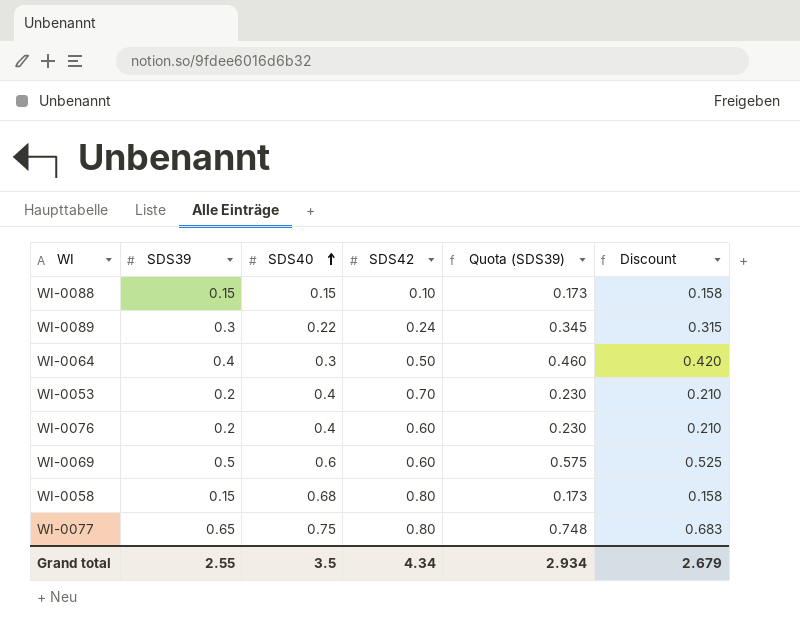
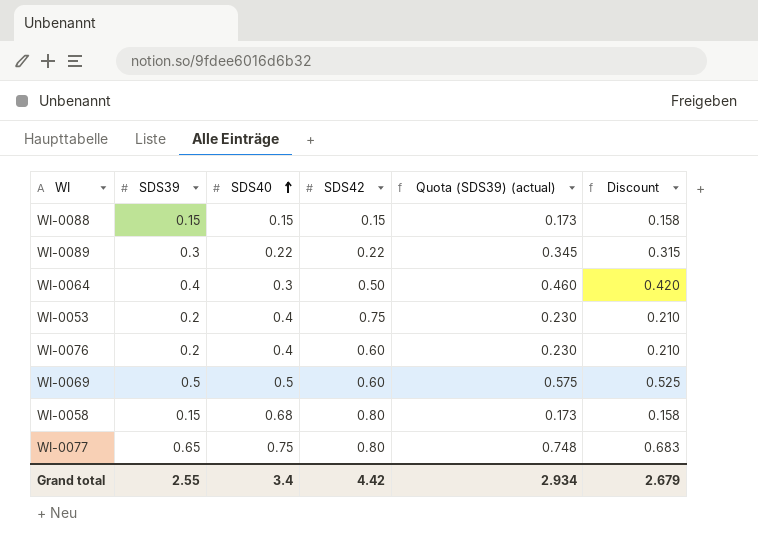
column name: Quota (SDS39) -> Quota (SDS39) (actual)
WI-0088 | SDS42: 0.10 -> 0.15
WI-0089 | SDS42: 0.24 -> 0.22
WI-0053 | SDS42: 0.70 -> 0.75
WI-0069 | SDS40: 0.6 -> 0.5
Grand total | SDS40: 3.5 -> 3.4
Grand total | SDS42: 4.34 -> 4.42

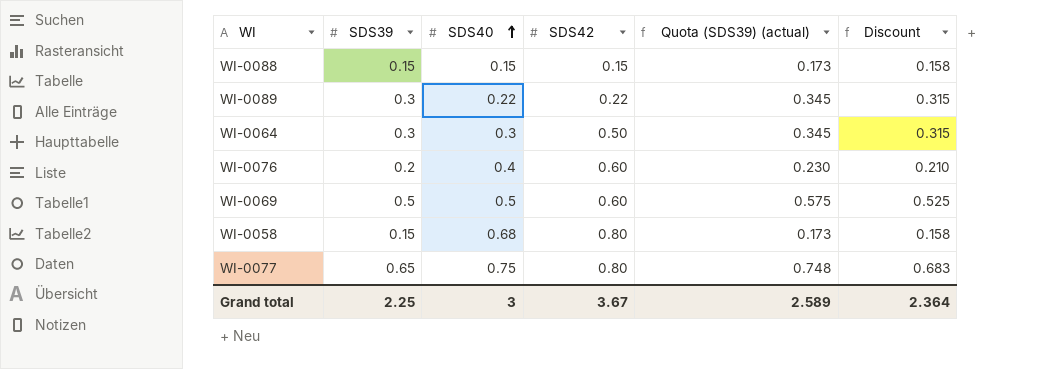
row WI-0053: 0.2 | 0.4 | 0.75 | 0.230 | 0.210 -> none
WI-0064 | SDS39: 0.4 -> 0.3
WI-0064 | Quota (SDS39) (actual): 0.460 -> 0.345
WI-0064 | Discount: 0.420 -> 0.315
Grand total | SDS39: 2.55 -> 2.25
Grand total | SDS40: 3.4 -> 3
Grand total | SDS42: 4.42 -> 3.67
Grand total | Quota (SDS39) (actual): 2.934 -> 2.589
Grand total | Discount: 2.679 -> 2.364

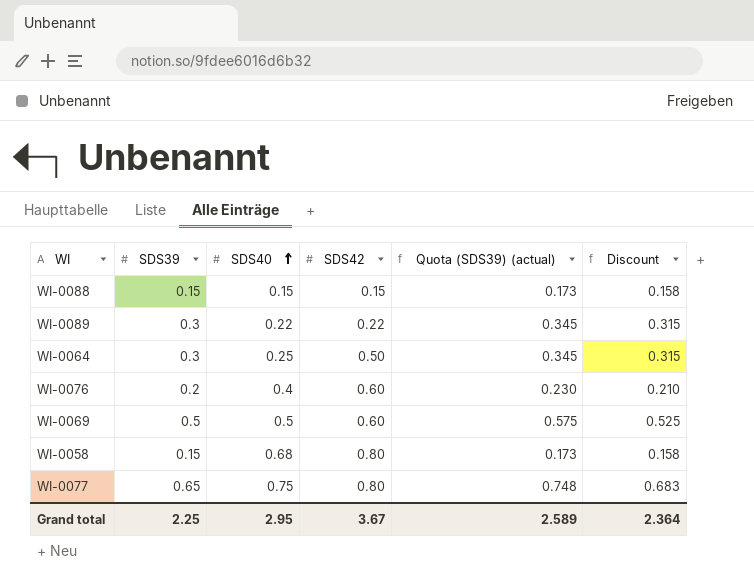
WI-0064 | SDS40: 0.3 -> 0.25
Grand total | SDS40: 3 -> 2.95

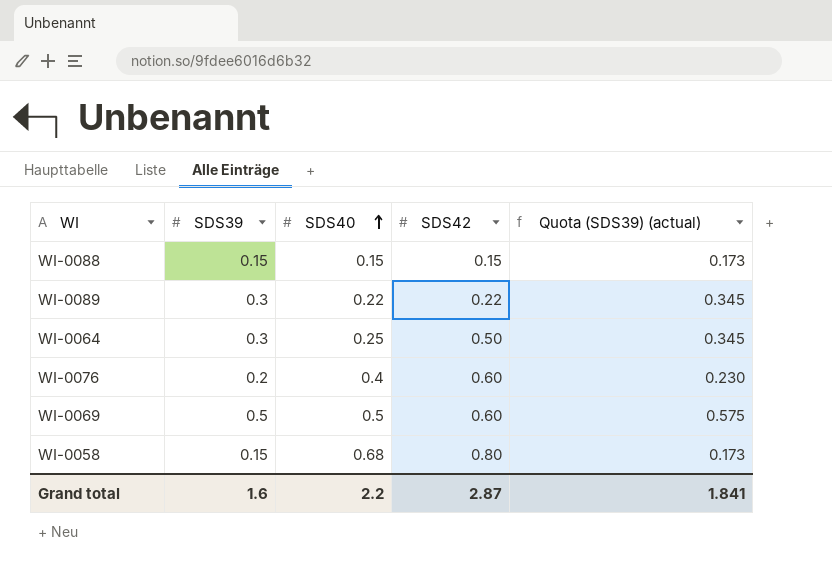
column Discount | formula: [SDS39] * 1.05 -> none
row WI-0077: 0.65 | 0.75 | 0.80 | 0.748 | 0.683 -> none
Grand total | SDS39: 2.25 -> 1.6
Grand total | SDS40: 2.95 -> 2.2
Grand total | SDS42: 3.67 -> 2.87
Grand total | Quota (SDS39) (actual): 2.589 -> 1.841

